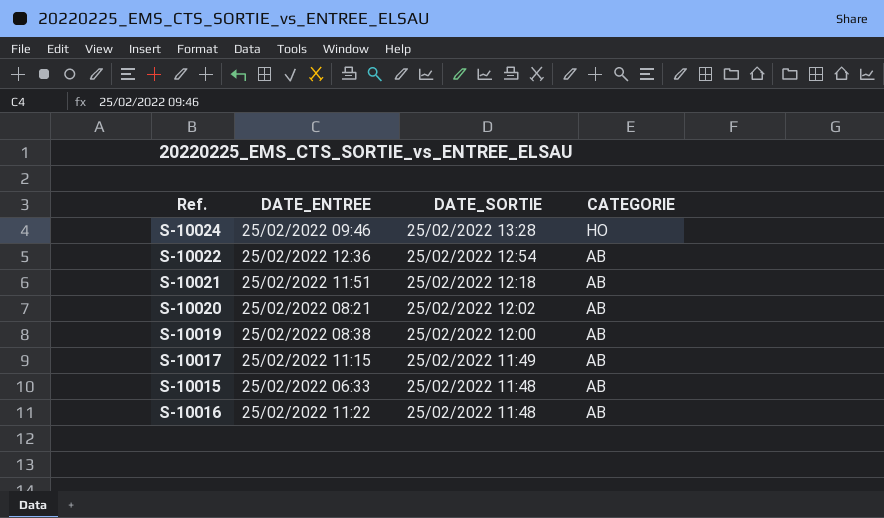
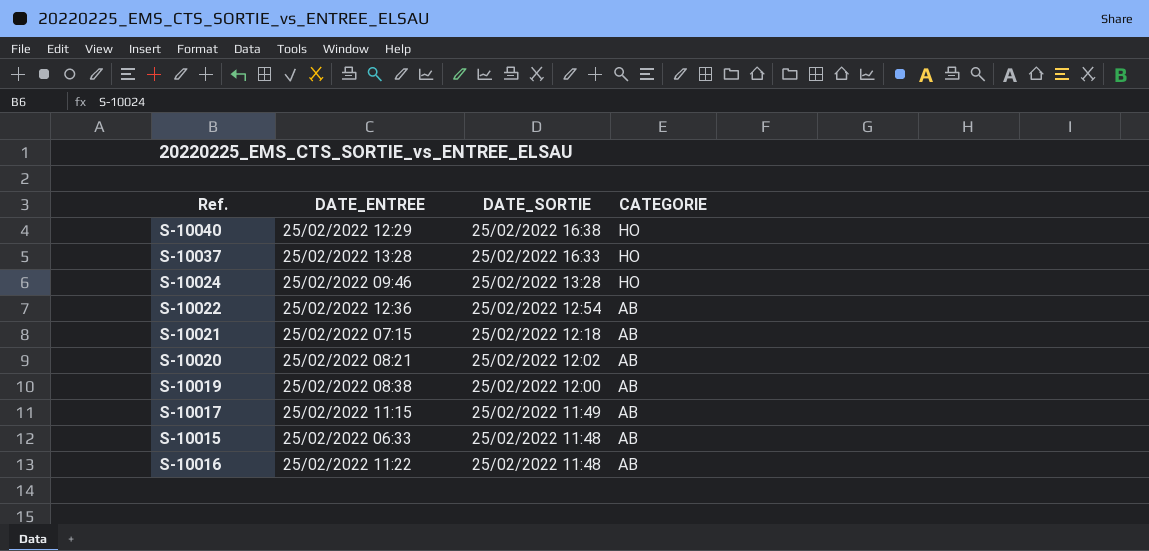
row S-10040: none -> 25/02/2022 12:29 | 25/02/2022 16:38 | HO
row S-10037: none -> 25/02/2022 13:28 | 25/02/2022 16:33 | HO
S-10021 | DATE_ENTREE: 25/02/2022 11:51 -> 25/02/2022 07:15

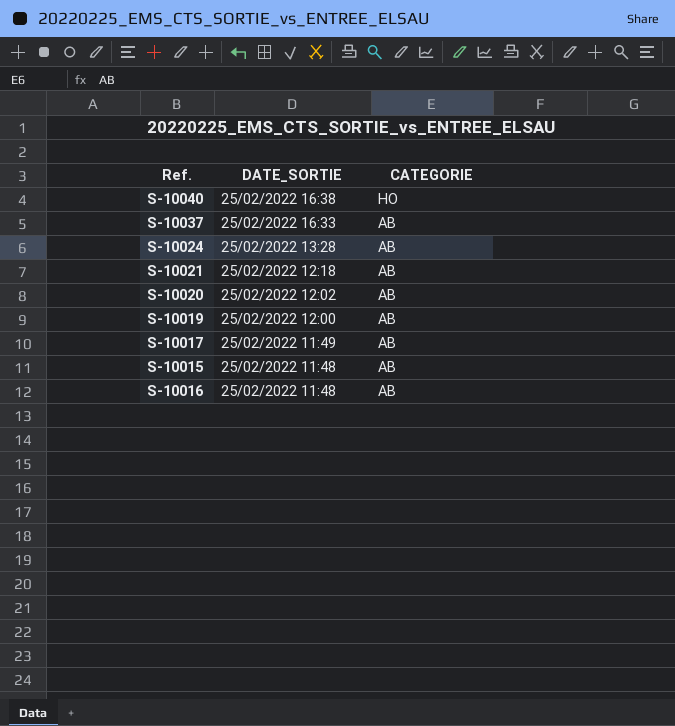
column DATE_ENTREE | position: 2 -> none
row S-10022: 25/02/2022 12:36 | 25/02/2022 12:54 | AB -> none
S-10037 | CATEGORIE: HO -> AB
S-10024 | CATEGORIE: HO -> AB

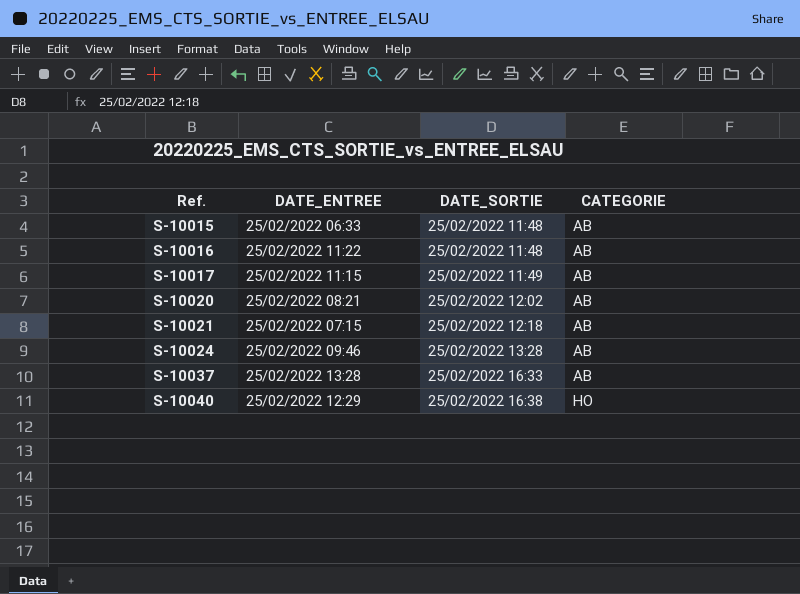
row order: DATE_SORTIE descending -> Ref. ascending
column DATE_ENTREE | position: none -> 2
row S-10019: 25/02/2022 12:00 | AB -> none

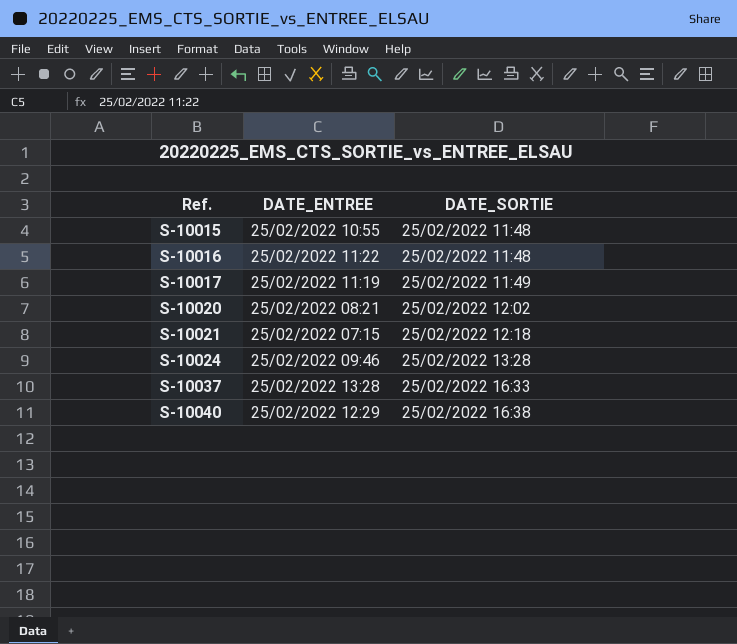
column CATEGORIE | position: 4 -> none
S-10015 | DATE_ENTREE: 25/02/2022 06:33 -> 25/02/2022 10:55
S-10017 | DATE_ENTREE: 25/02/2022 11:15 -> 25/02/2022 11:19

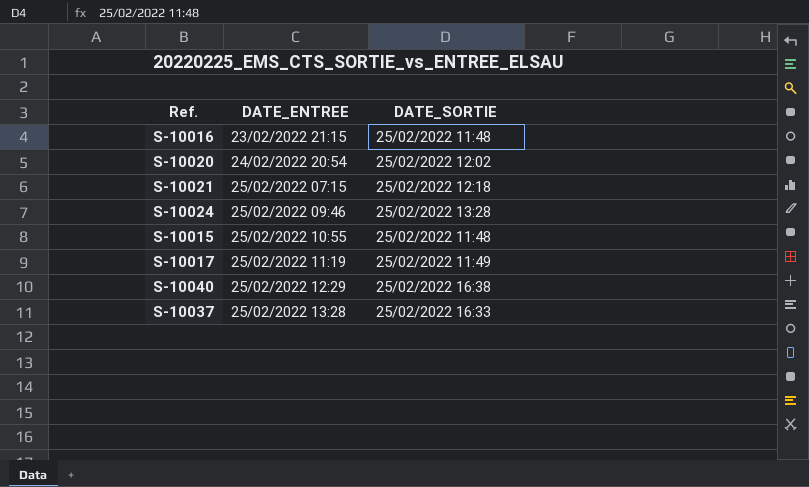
row order: Ref. ascending -> DATE_ENTREE ascending
S-10016 | DATE_ENTREE: 25/02/2022 11:22 -> 23/02/2022 21:15
S-10020 | DATE_ENTREE: 25/02/2022 08:21 -> 24/02/2022 20:54

